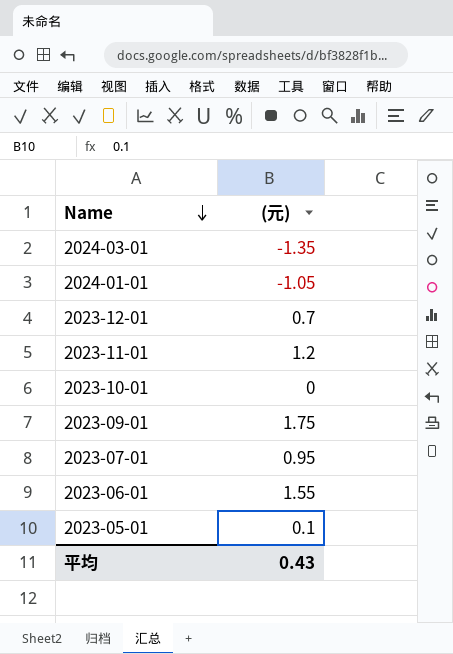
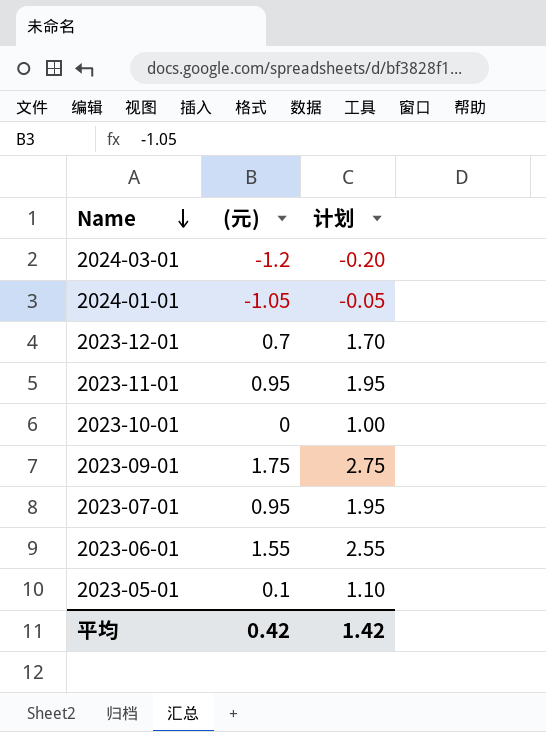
column 计划 | formula: none -> [(元)] + 1
2024-03-01 | (元): -1.35 -> -1.2
2023-11-01 | (元): 1.2 -> 0.95
平均 | (元): 0.43 -> 0.42

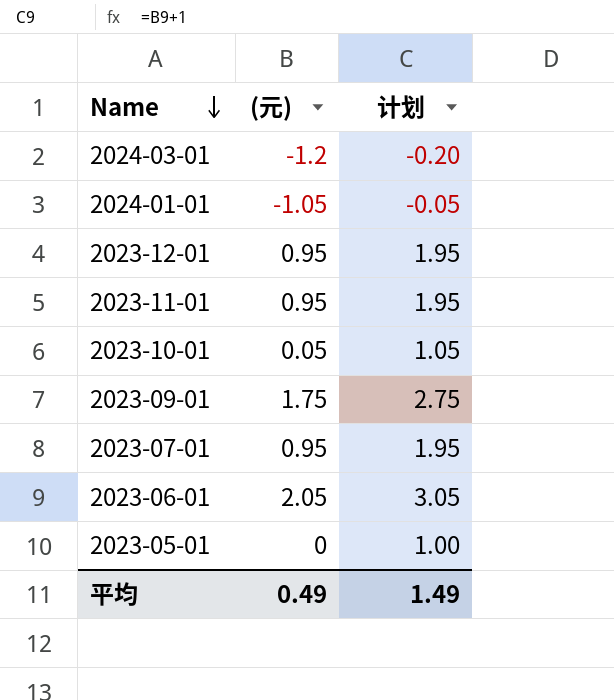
2023-12-01 | (元): 0.7 -> 0.95
2023-12-01 | 计划: 1.70 -> 1.95
2023-10-01 | (元): 0 -> 0.05
2023-10-01 | 计划: 1.00 -> 1.05
2023-06-01 | (元): 1.55 -> 2.05
2023-06-01 | 计划: 2.55 -> 3.05
2023-05-01 | (元): 0.1 -> 0
2023-05-01 | 计划: 1.10 -> 1.00
平均 | (元): 0.42 -> 0.49
平均 | 计划: 1.42 -> 1.49

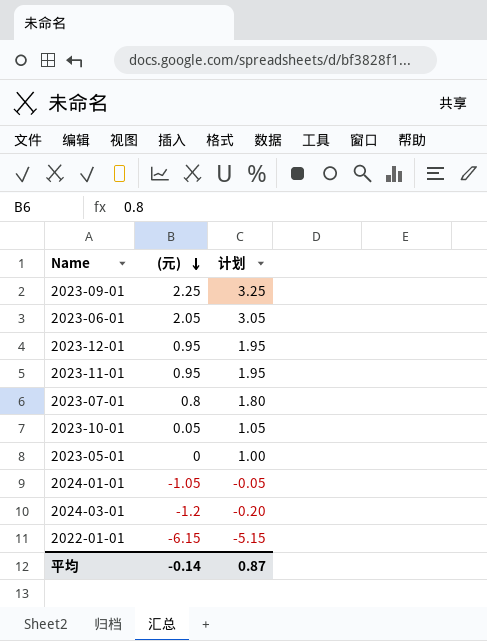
row order: Name descending -> (元) descending
2023-09-01 | (元): 1.75 -> 2.25
2023-09-01 | 计划: 2.75 -> 3.25
2023-07-01 | (元): 0.95 -> 0.8
2023-07-01 | 计划: 1.95 -> 1.80
row 2022-01-01: none -> -6.15 | -5.15
平均 | (元): 0.49 -> -0.14
平均 | 计划: 1.49 -> 0.87

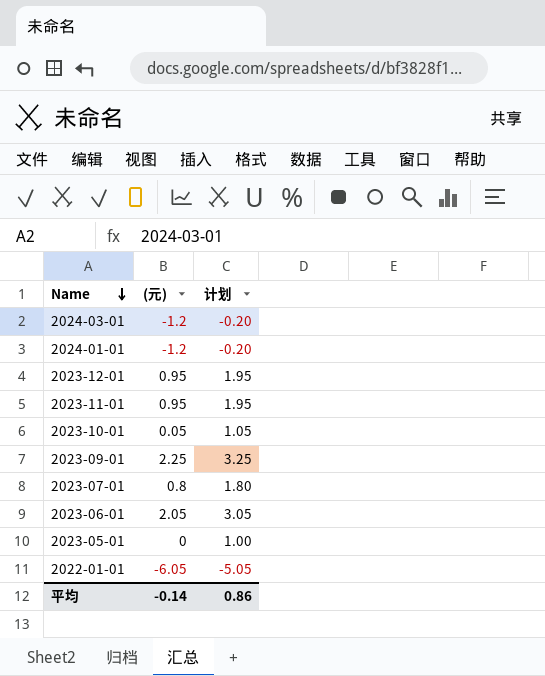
row order: (元) descending -> Name descending
2024-01-01 | (元): -1.05 -> -1.2
2024-01-01 | 计划: -0.05 -> -0.20
2022-01-01 | (元): -6.15 -> -6.05
2022-01-01 | 计划: -5.15 -> -5.05
平均 | 计划: 0.87 -> 0.86

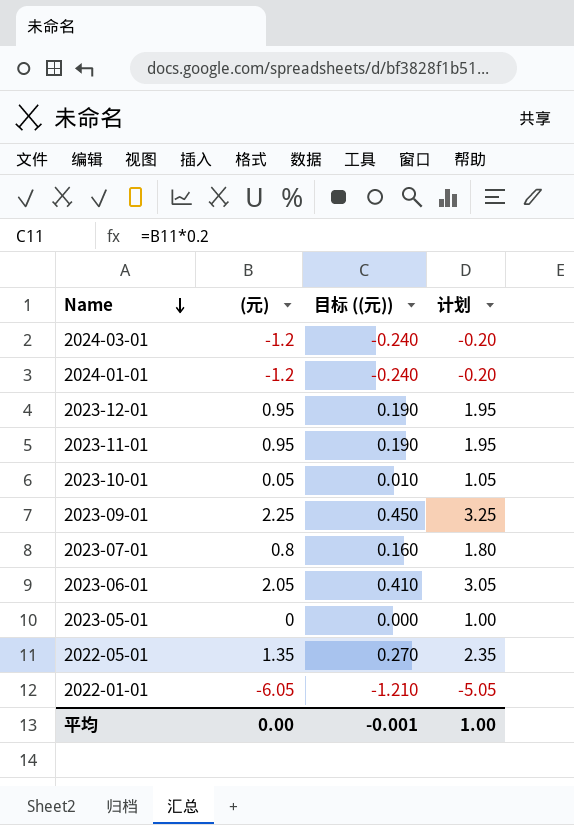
column 目标 ((元)) | formula: none -> [(元)] * 0.2
row 2022-05-01: none -> 1.35 | 0.270 | 2.35
平均 | (元): -0.14 -> 0.00
平均 | 计划: 0.86 -> 1.00

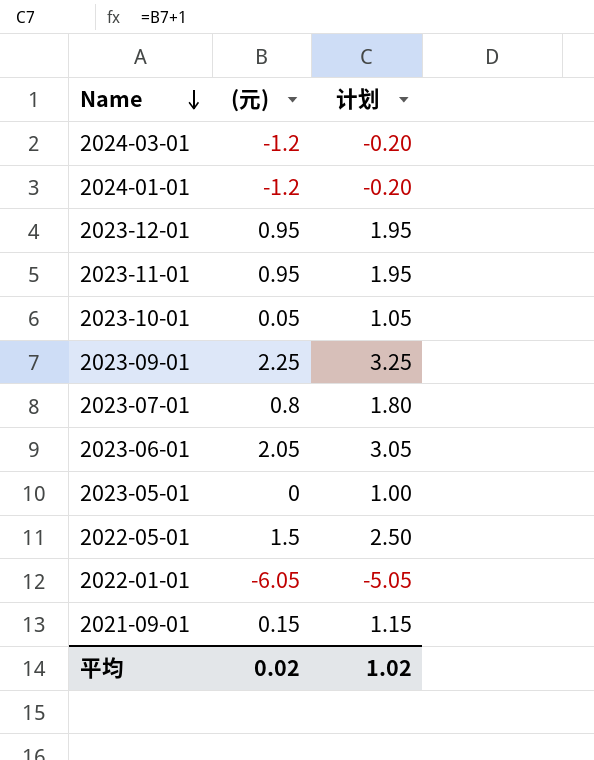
column 目标 ((元)) | formula: [(元)] * 0.2 -> none
2022-05-01 | (元): 1.35 -> 1.5
2022-05-01 | 计划: 2.35 -> 2.50
row 2021-09-01: none -> 0.15 | 1.15
平均 | (元): 0.00 -> 0.02
平均 | 计划: 1.00 -> 1.02

